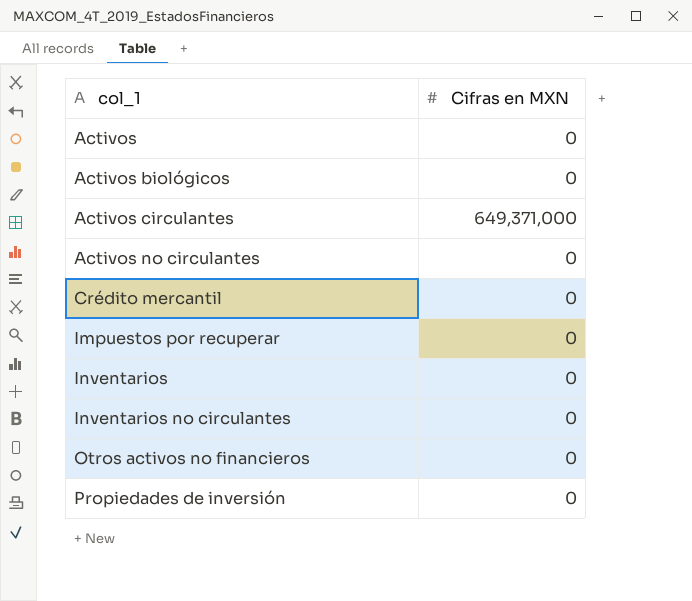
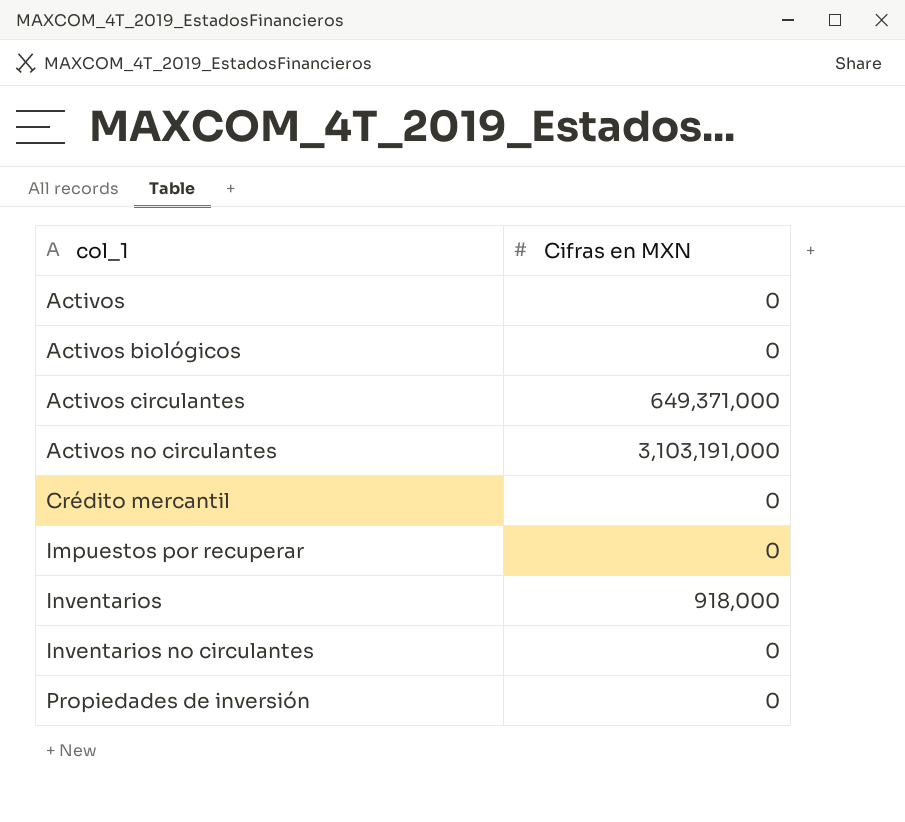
row Otros activos no financieros: 0 -> none
Activos no circulantes | Cifras en MXN: 0 -> 3,103,191,000
Inventarios | Cifras en MXN: 0 -> 918,000

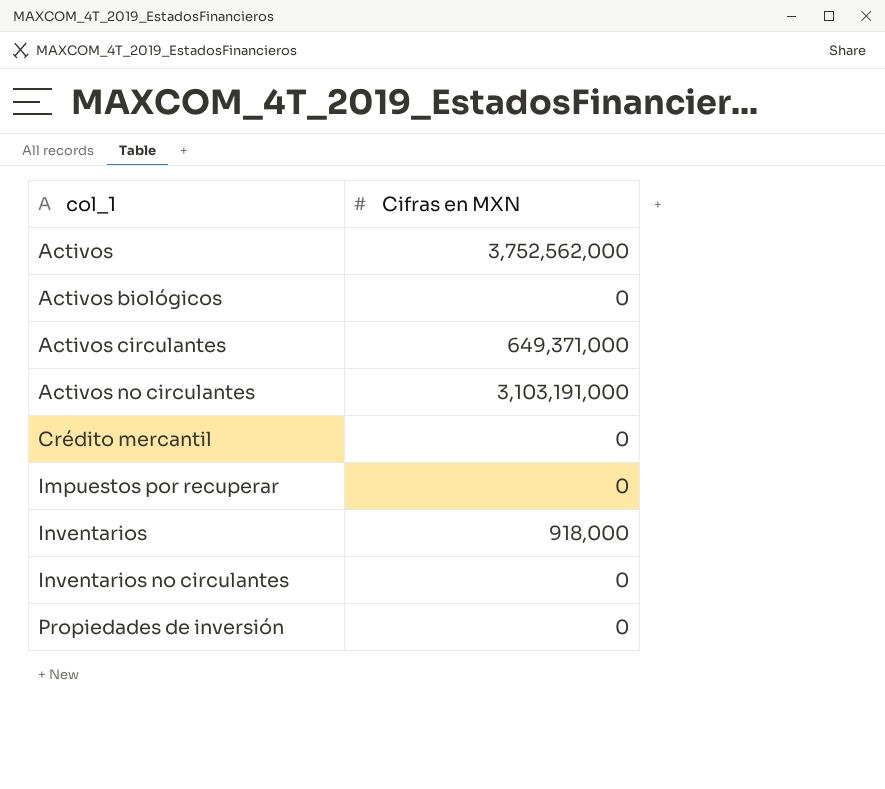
Activos | Cifras en MXN: 0 -> 3,752,562,000

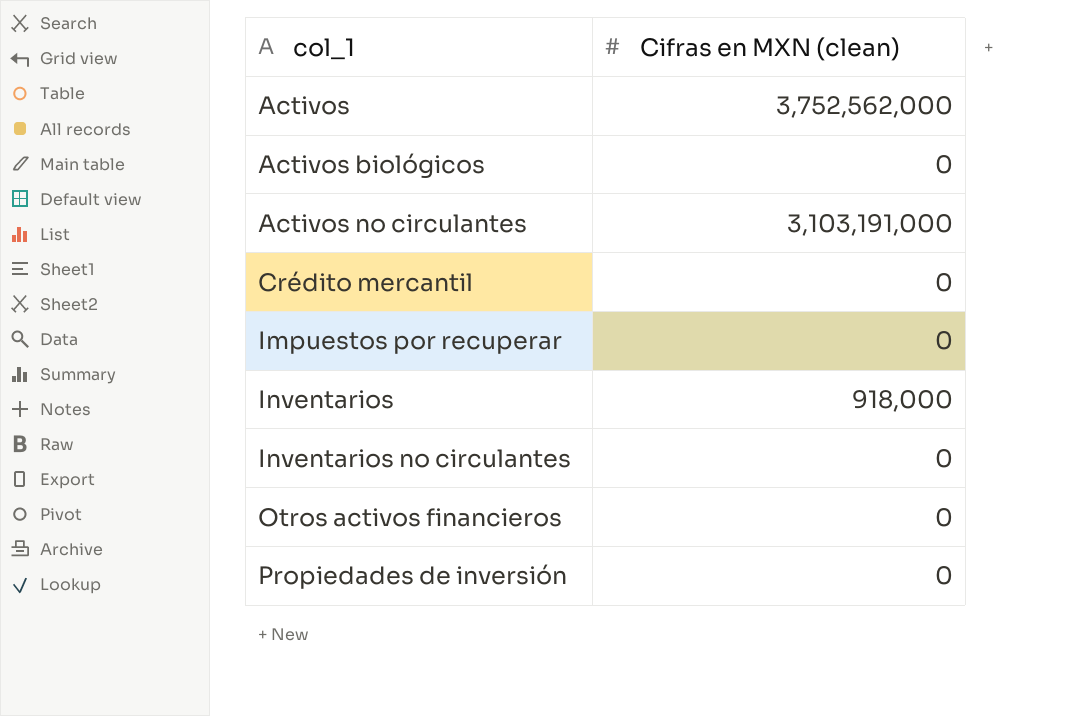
column name: Cifras en MXN -> Cifras en MXN (clean)
row Activos circulantes: 649,371,000 -> none
row Otros activos financieros: none -> 0

